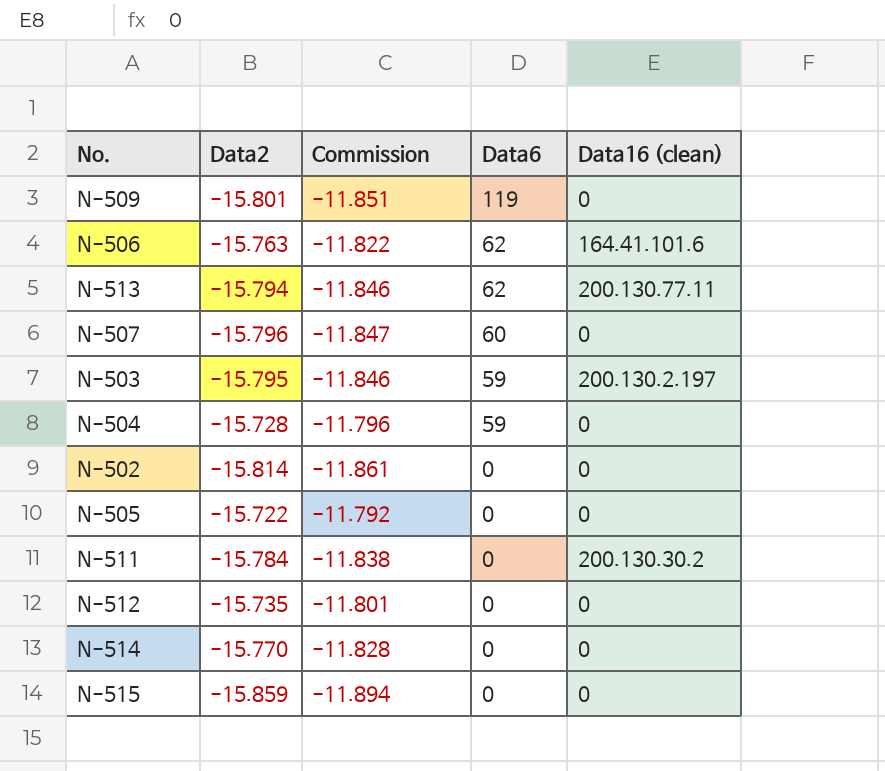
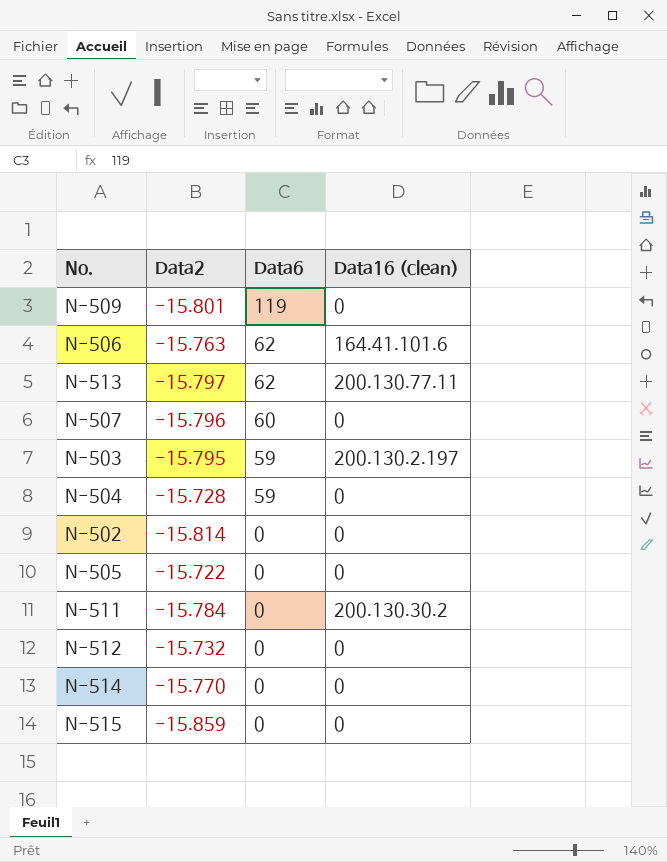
column Commission | formula: [Data2] * 0.75 -> none
N-513 | Data2: -15.794 -> -15.797
N-512 | Data2: -15.735 -> -15.732

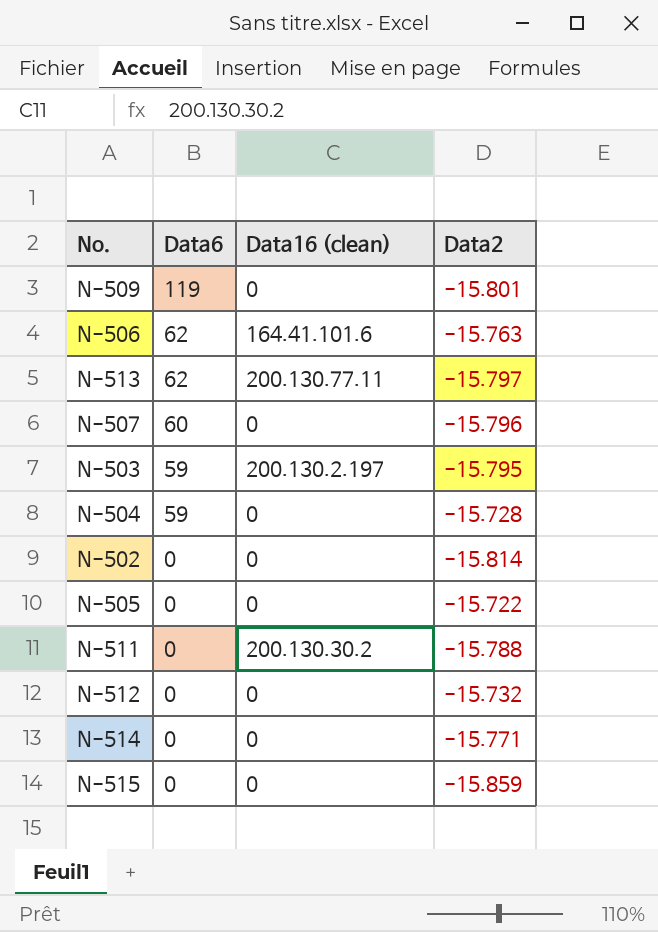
column Data2 | position: 2 -> 4
N-511 | Data2: -15.784 -> -15.788
N-514 | Data2: -15.770 -> -15.771

